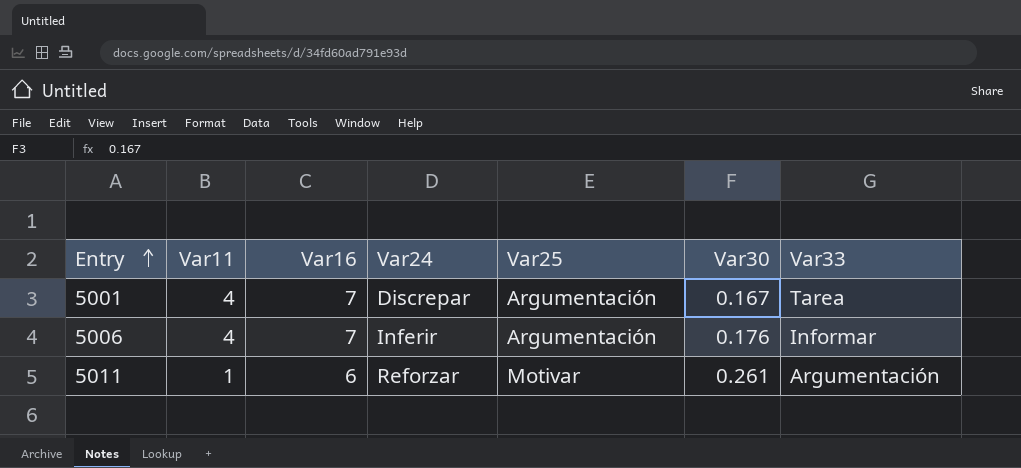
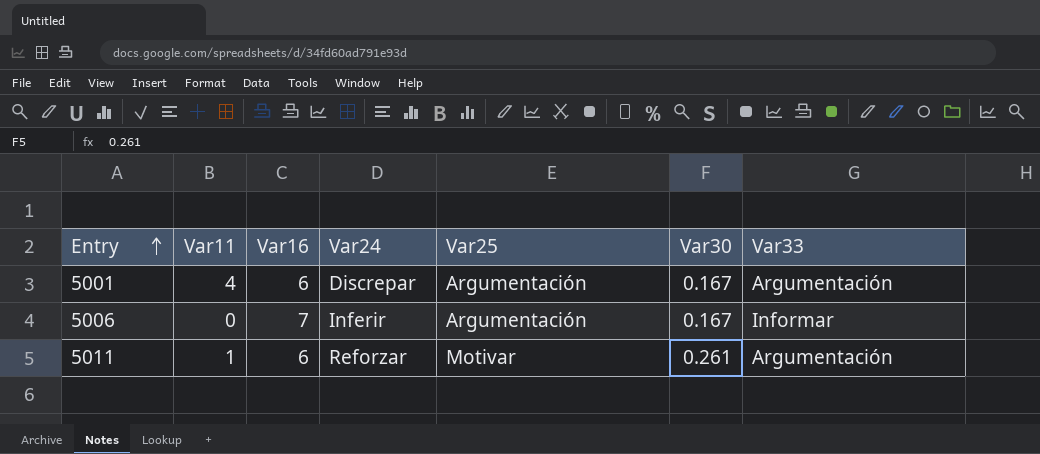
5001 | Var16: 7 -> 6
5001 | Var33: Tarea -> Argumentación
5006 | Var11: 4 -> 0
5006 | Var30: 0.176 -> 0.167

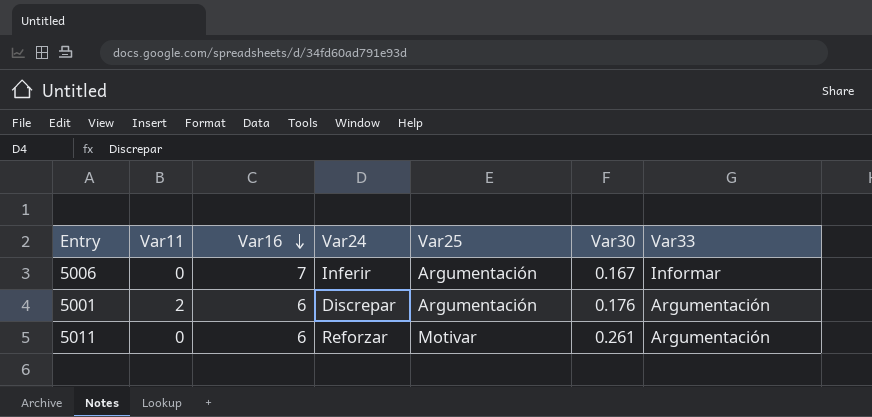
row order: Entry ascending -> Var16 descending
5001 | Var11: 4 -> 2
5001 | Var30: 0.167 -> 0.176
5011 | Var11: 1 -> 0

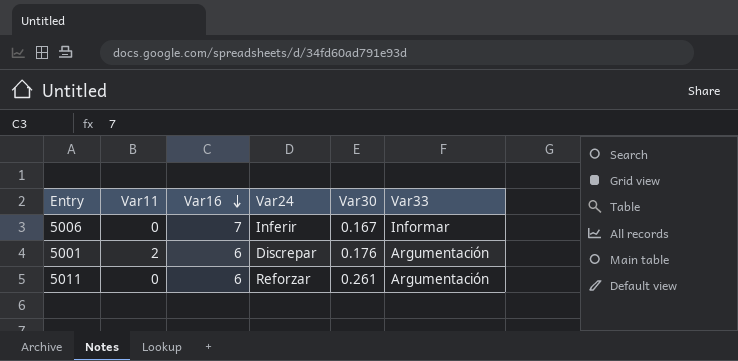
column Var25 | position: 5 -> none

